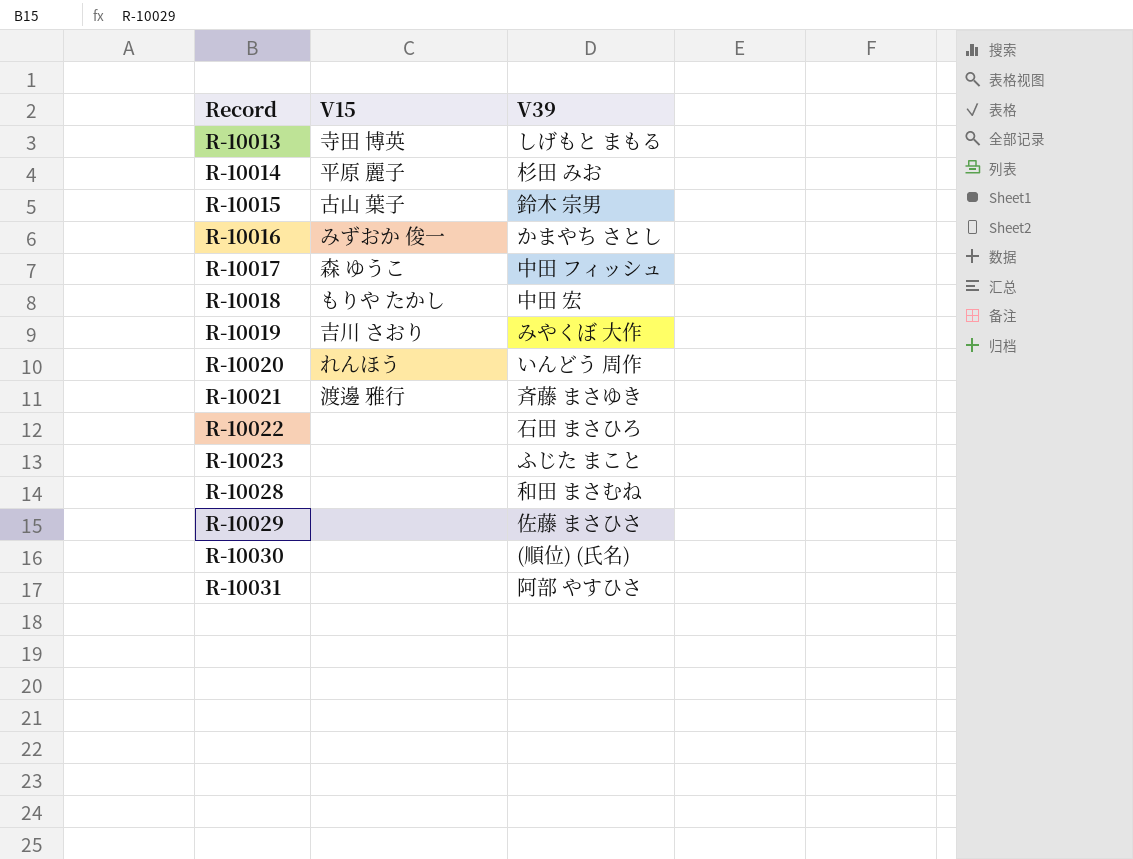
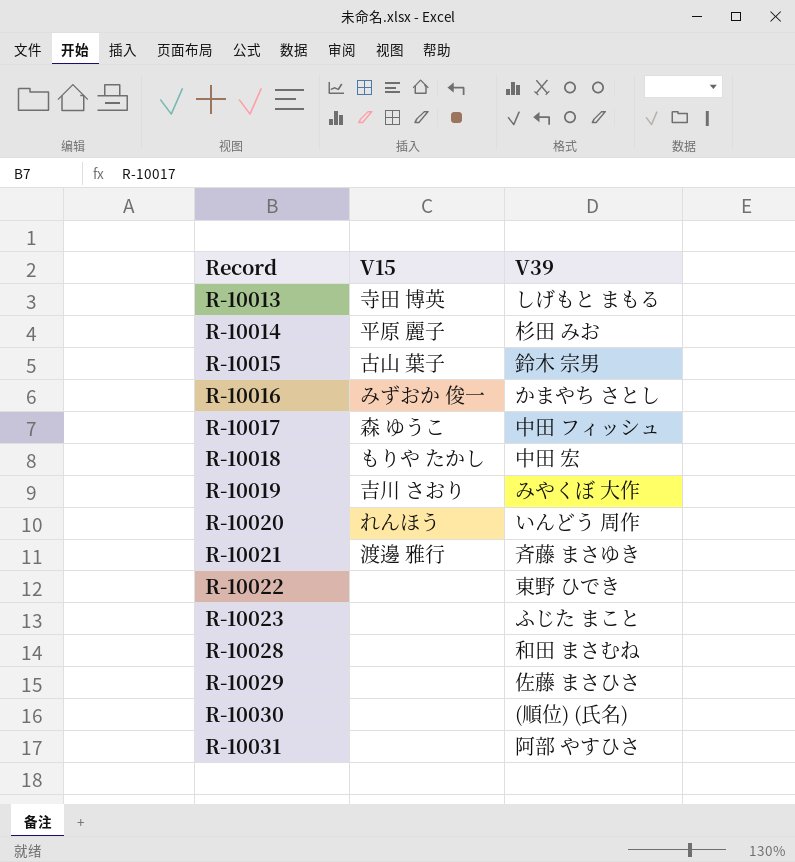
R-10022 | V39: 石田 まさひろ -> 東野 ひでき

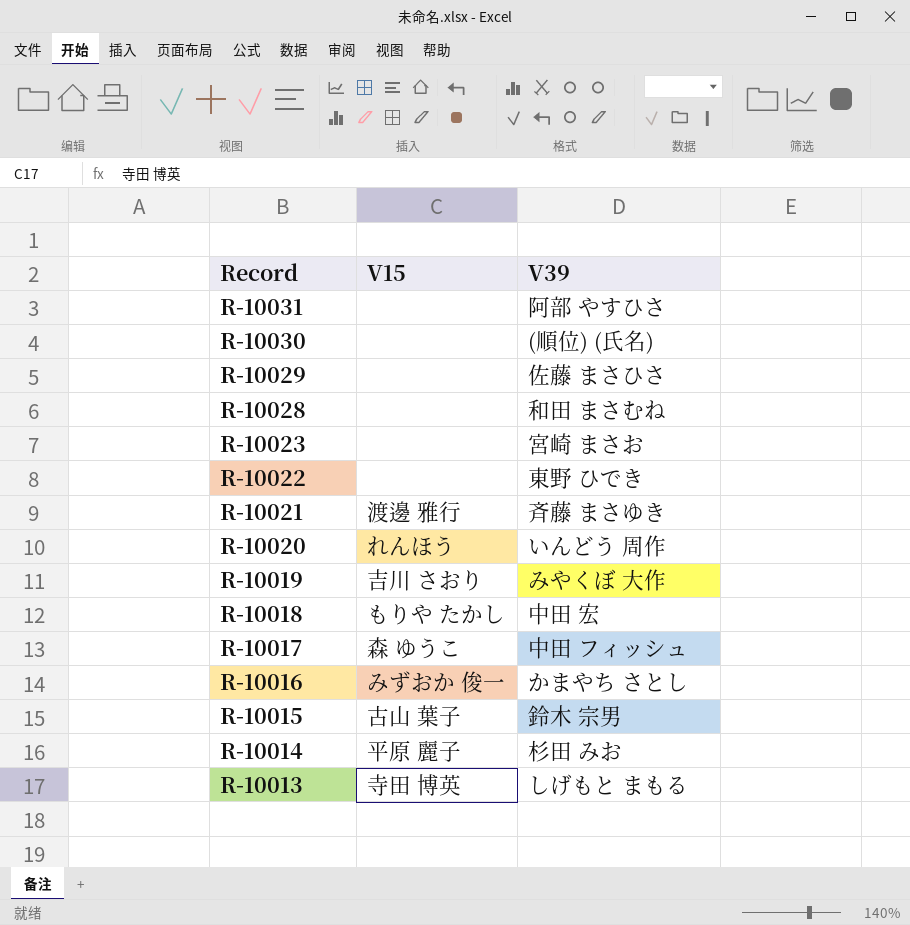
row order: Record ascending -> Record descending
R-10023 | V39: ふじた まこと -> 宮崎 まさお

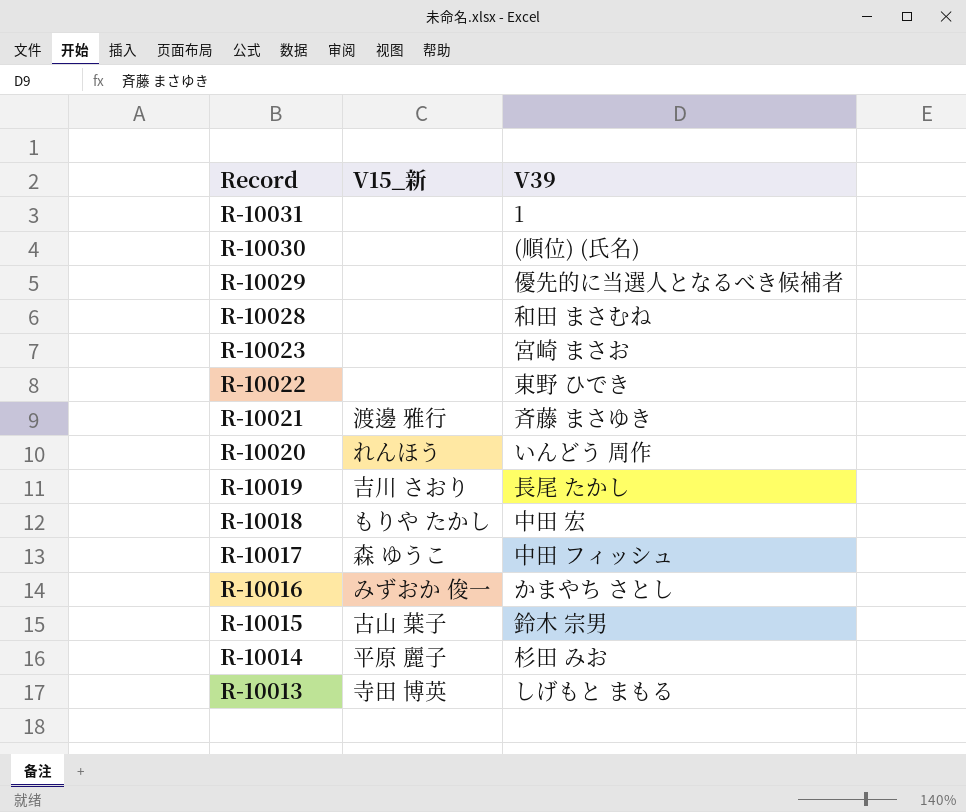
column name: V15 -> V15_新
R-10031 | V39: 阿部 やすひさ -> 1
R-10029 | V39: 佐藤 まさひさ -> 優先的に当選人となるべき候補者
R-10019 | V39: みやくぼ 大作 -> 長尾 たかし

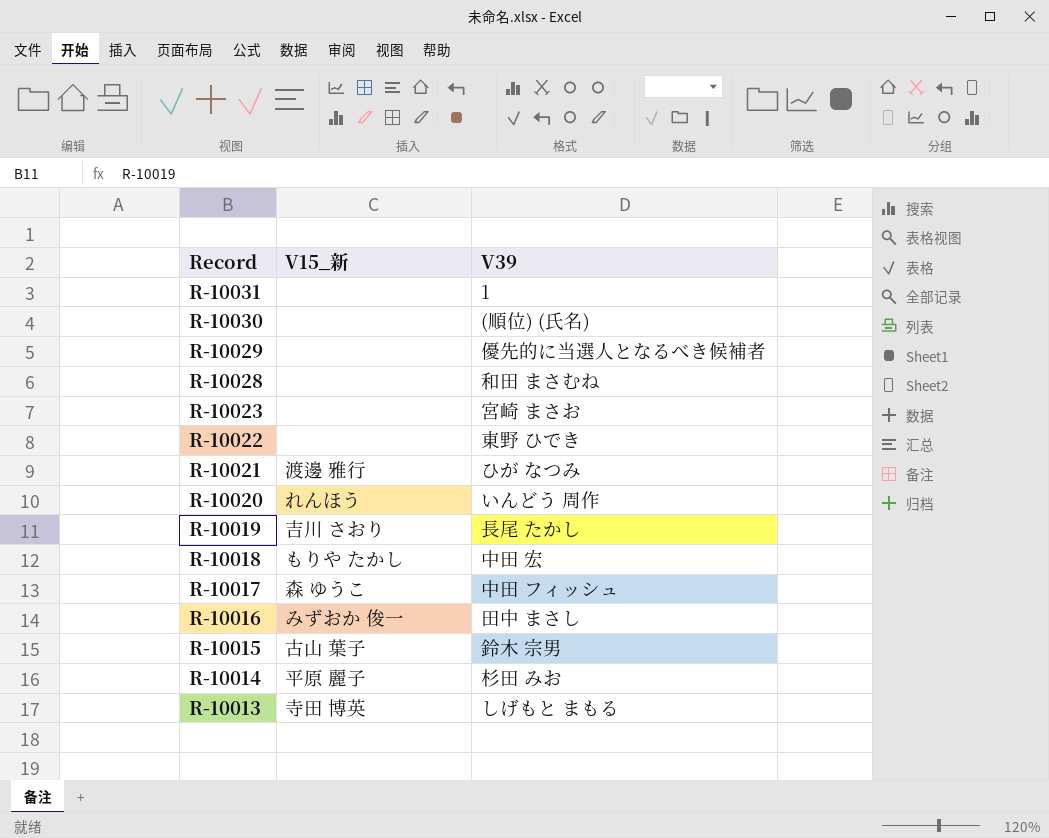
R-10021 | V39: 斉藤 まさゆき -> ひが なつみ
R-10016 | V39: かまやち さとし -> 田中 まさし

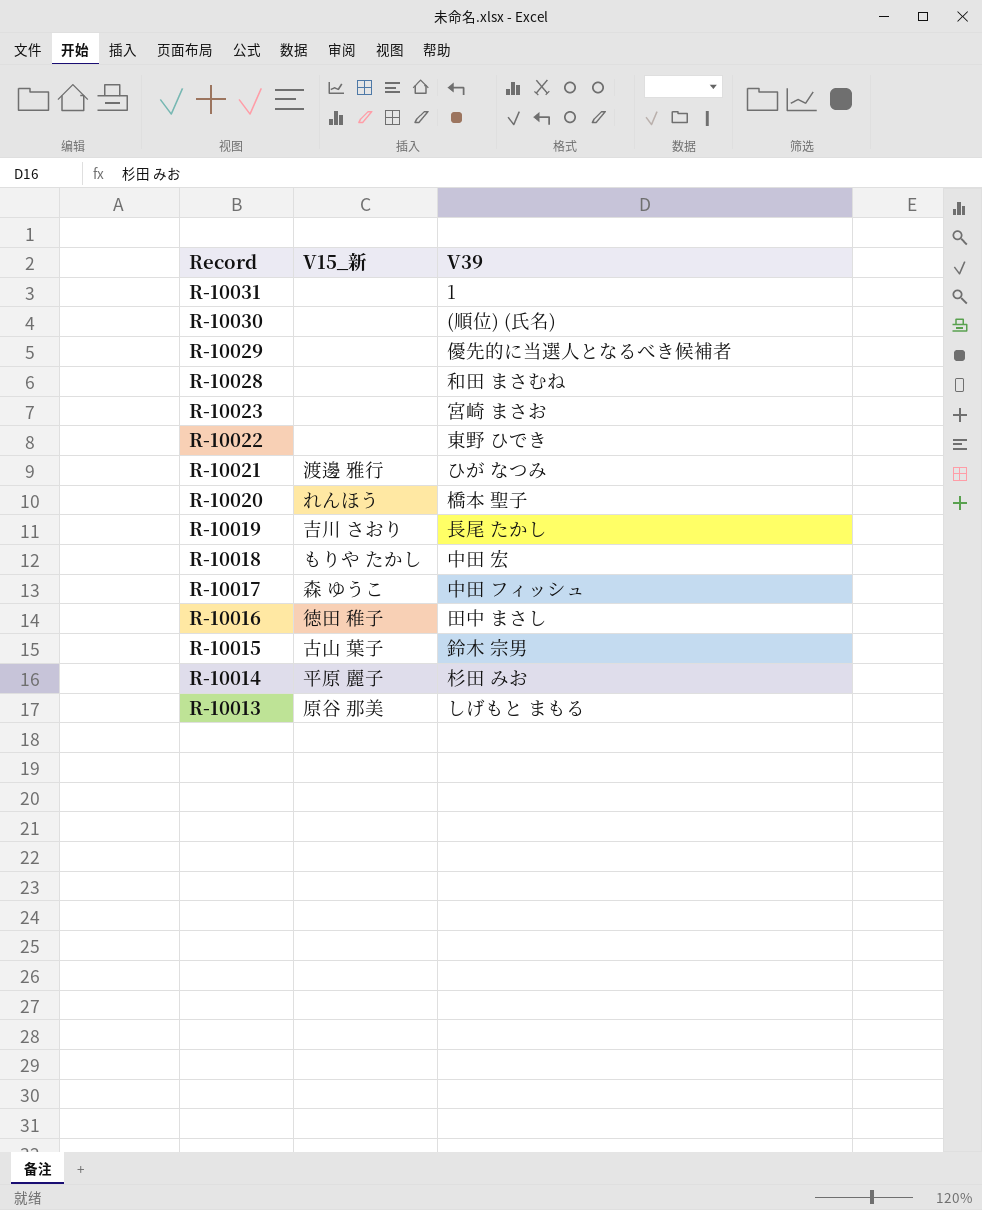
R-10020 | V39: いんどう 周作 -> 橋本 聖子
R-10016 | V15_新: みずおか 俊一 -> 徳田 稚子
R-10013 | V15_新: 寺田 博英 -> 原谷 那美

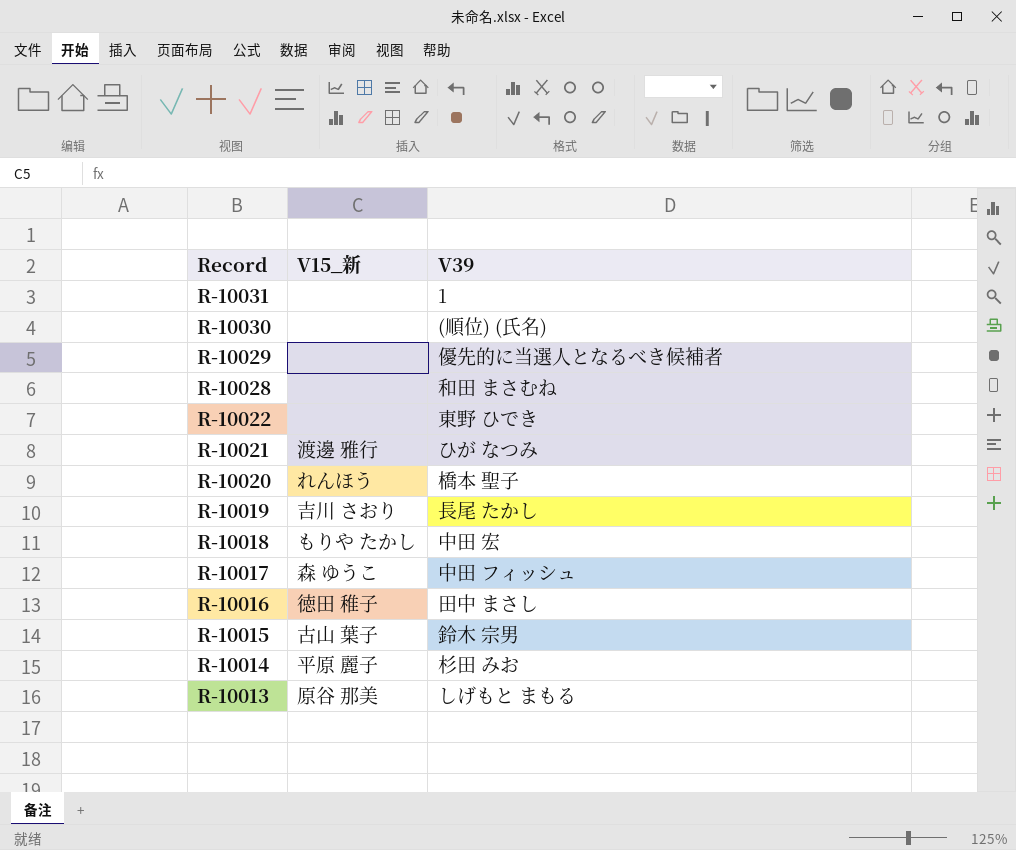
row R-10023: none | 宮崎 まさお -> none

